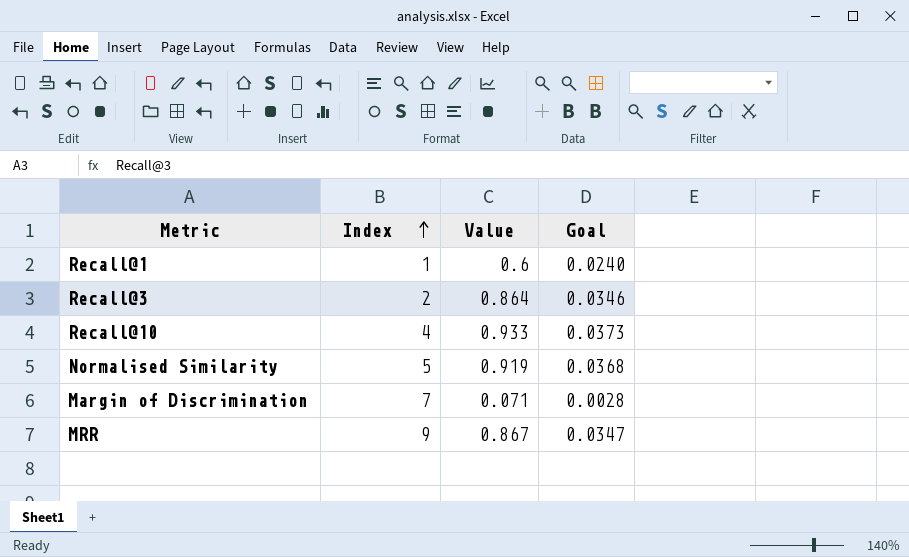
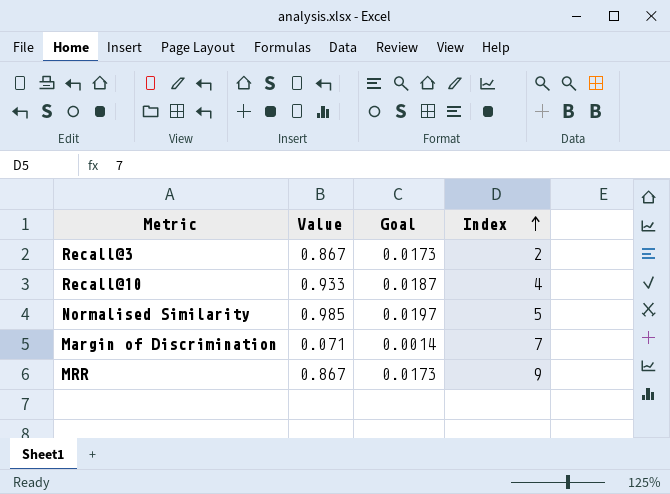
column Goal | formula: [Value] * 0.04 -> [Value] * 0.02
column Index | position: 2 -> 4
row Recall@1: 1 | 0.6 | 0.0240 -> none
Recall@3 | Value: 0.864 -> 0.867
Normalised Similarity | Value: 0.919 -> 0.985

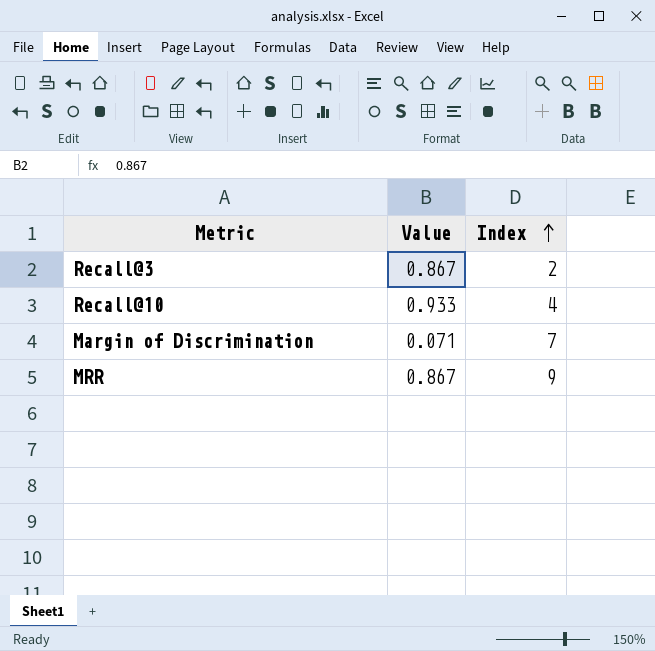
column Goal | formula: [Value] * 0.02 -> none
row Normalised Similarity: 0.985 | 0.0197 | 5 -> none

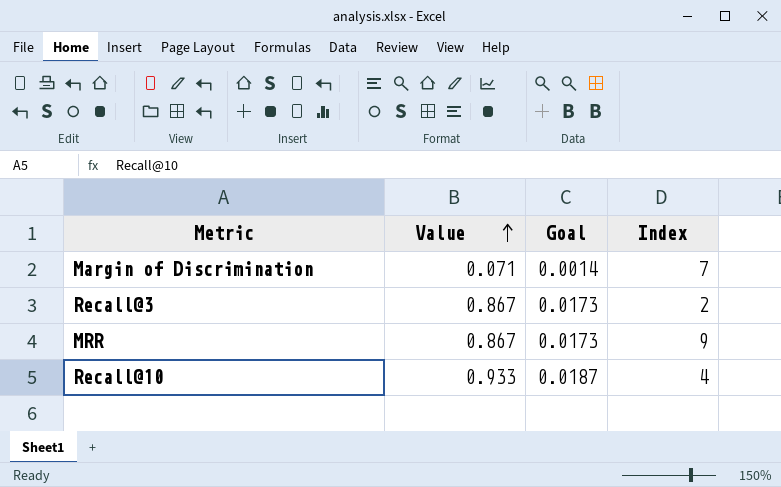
row order: Index ascending -> Value ascending
column Goal | formula: none -> [Value] * 0.02

